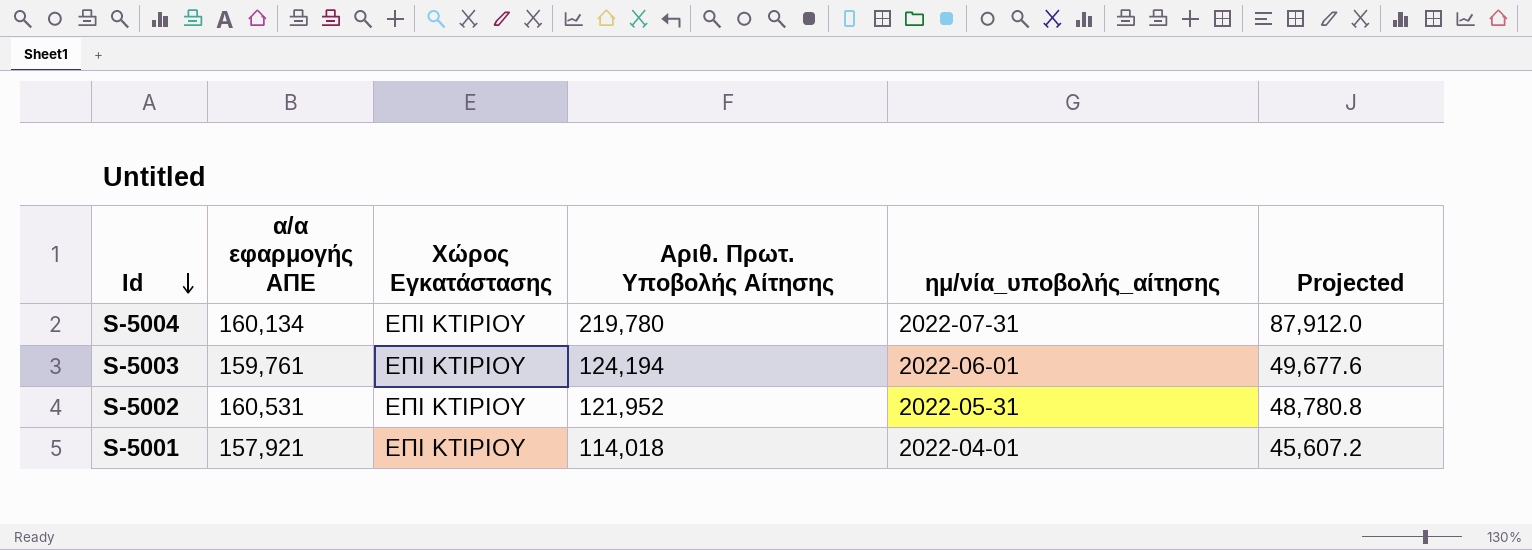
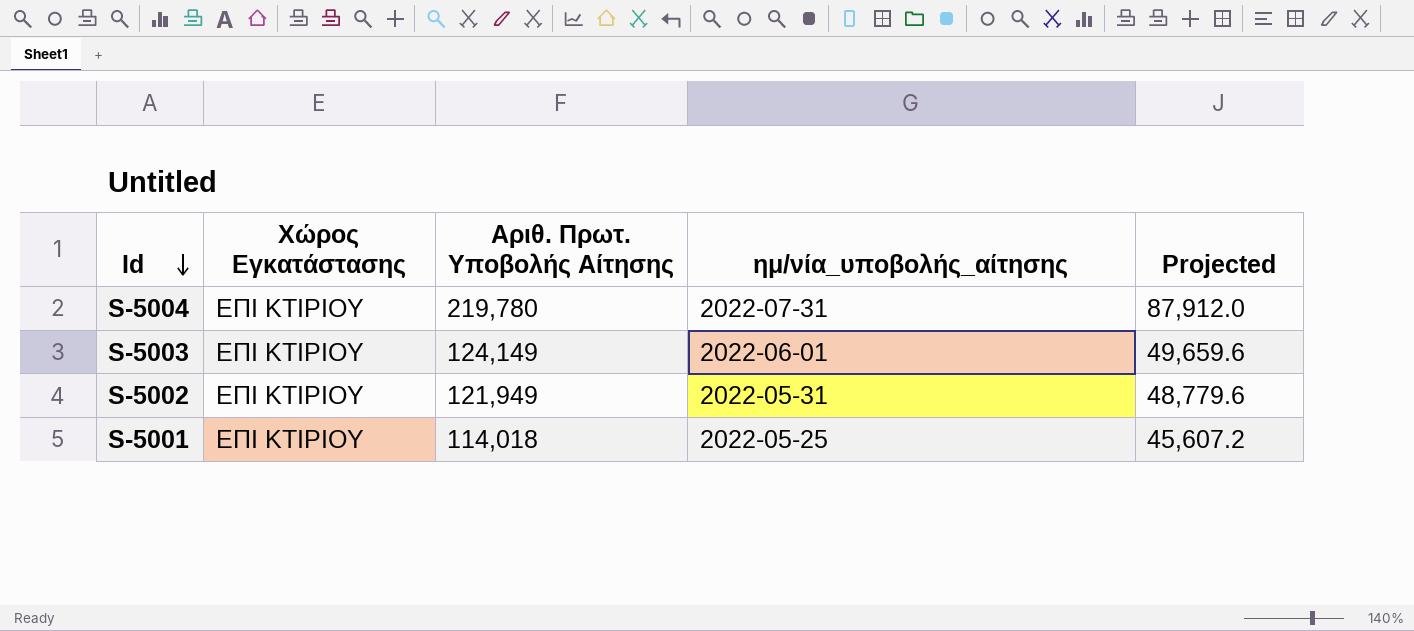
column α/α εφαρμογής ΑΠΕ | position: 2 -> none
S-5003 | Αριθ. Πρωτ. Υποβολής Αίτησης: 124,194 -> 124,149
S-5003 | Projected: 49,677.6 -> 49,659.6
S-5002 | Αριθ. Πρωτ. Υποβολής Αίτησης: 121,952 -> 121,949
S-5002 | Projected: 48,780.8 -> 48,779.6
S-5001 | ημ/νία_υποβολής_αίτησης: 2022-04-01 -> 2022-05-25

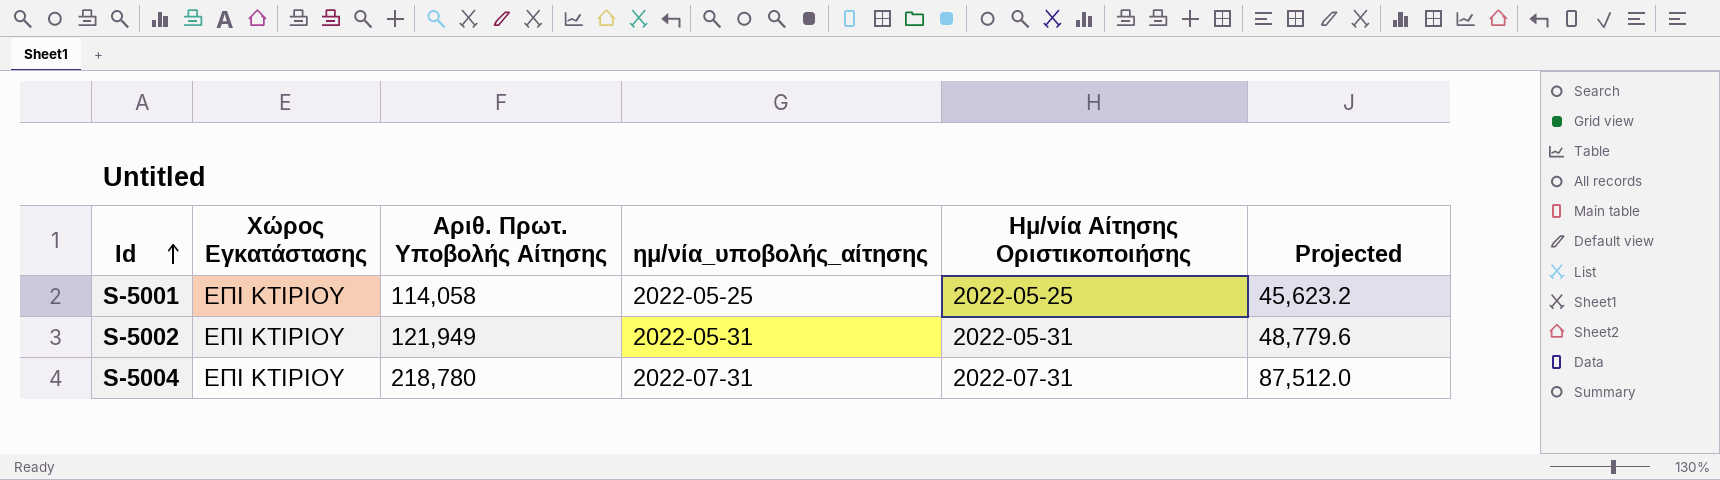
row order: Id descending -> Id ascending
column Ημ/νία Αίτησης Οριστικοποιήσης | position: none -> 5
row S-5003: ΕΠΙ ΚΤΙΡΙΟΥ | 124,149 | 2022-06-01 | 49,659.6 -> none
S-5001 | Αριθ. Πρωτ. Υποβολής Αίτησης: 114,018 -> 114,058
S-5001 | Projected: 45,607.2 -> 45,623.2
S-5004 | Αριθ. Πρωτ. Υποβολής Αίτησης: 219,780 -> 218,780
S-5004 | Projected: 87,912.0 -> 87,512.0

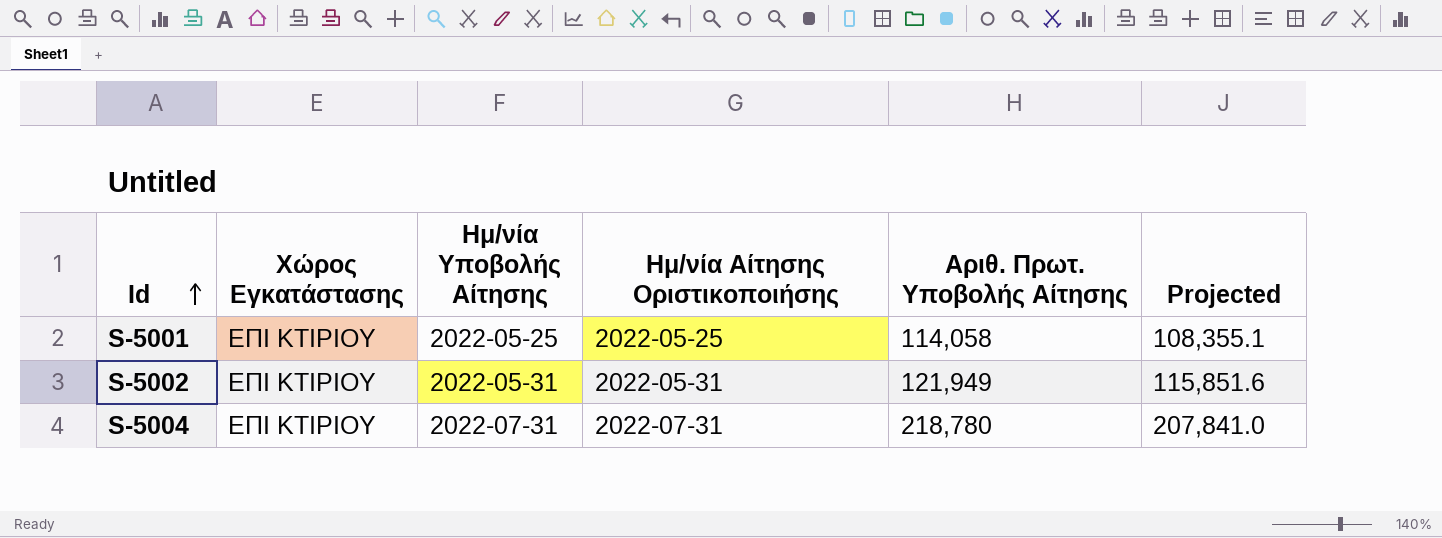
column name: ημ/νία_υποβολής_αίτησης -> Ημ/νία Υποβολής Αίτησης
column Αριθ. Πρωτ. Υποβολής Αίτησης | position: 3 -> 5
column Projected | formula: [Αριθ. Πρωτ. Υποβολής Αίτησης] * 0.4 -> [Αριθ. Πρωτ. Υποβολής Αίτησης] * 0.95

